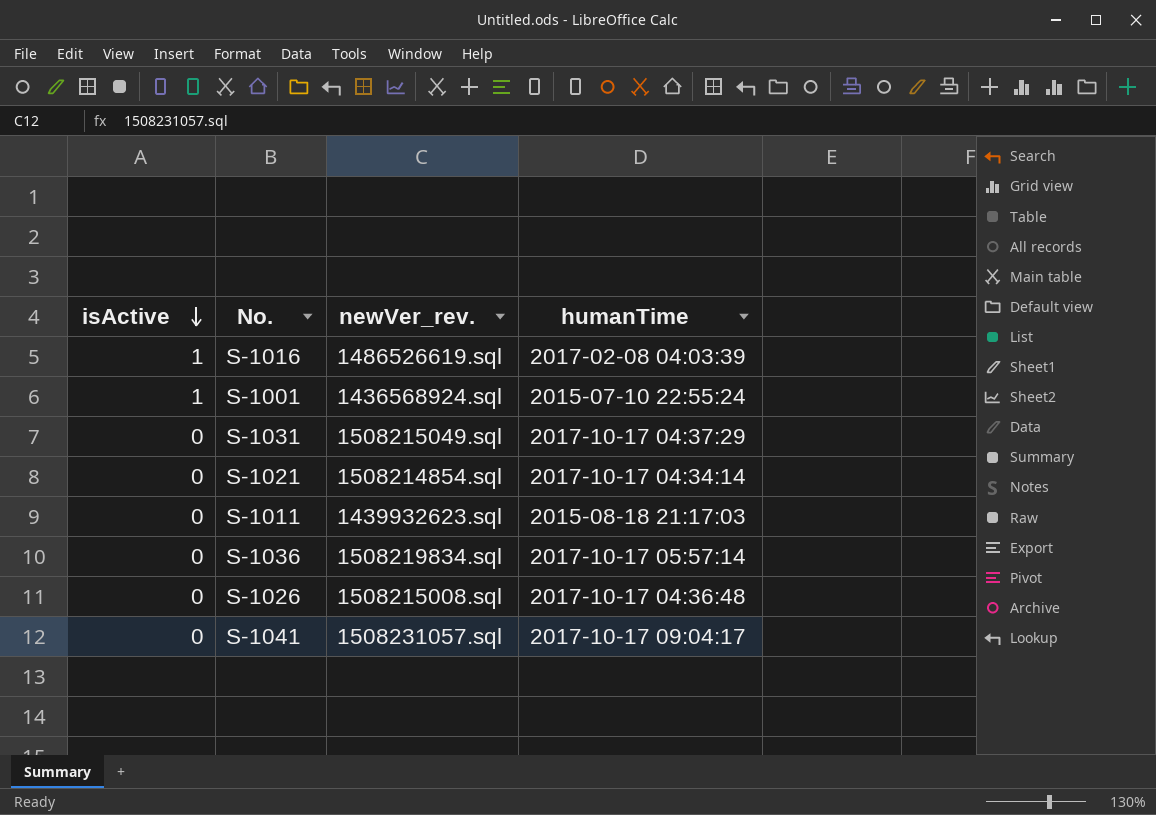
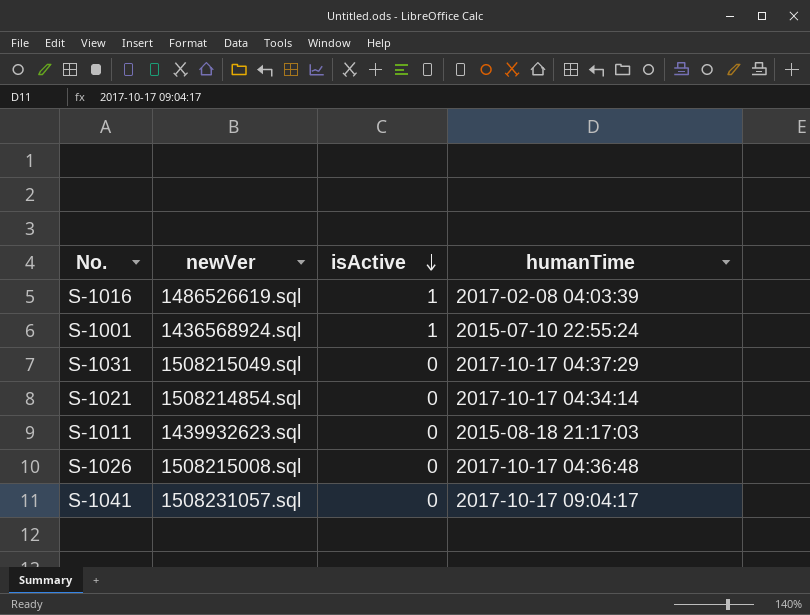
column name: newVer_rev. -> newVer
column isActive | position: 1 -> 3
row S-1036: 0 | 1508219834.sql | 2017-10-17 05:57:14 -> none

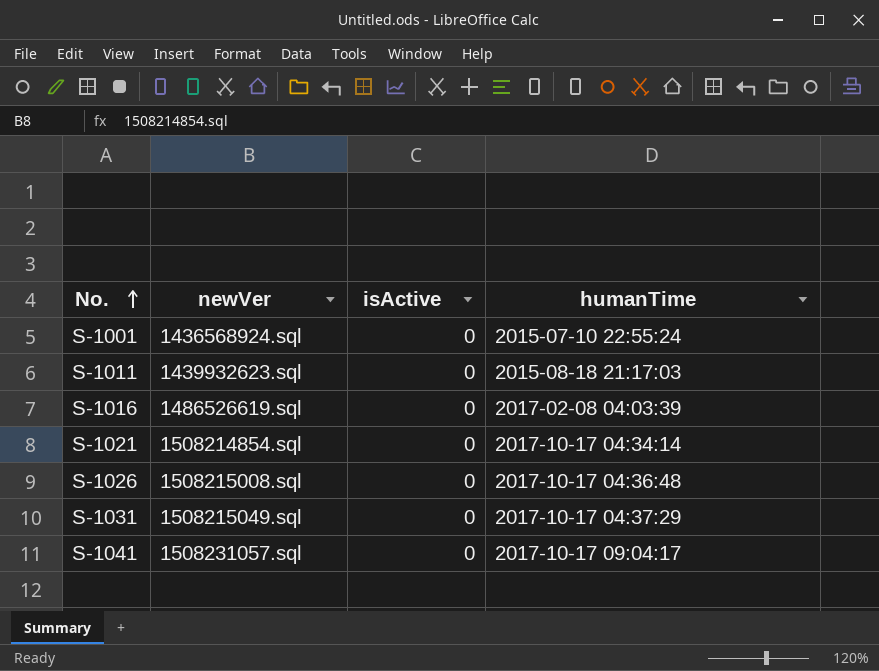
row order: isActive descending -> No. ascending
S-1001 | isActive: 1 -> 0
S-1016 | isActive: 1 -> 0

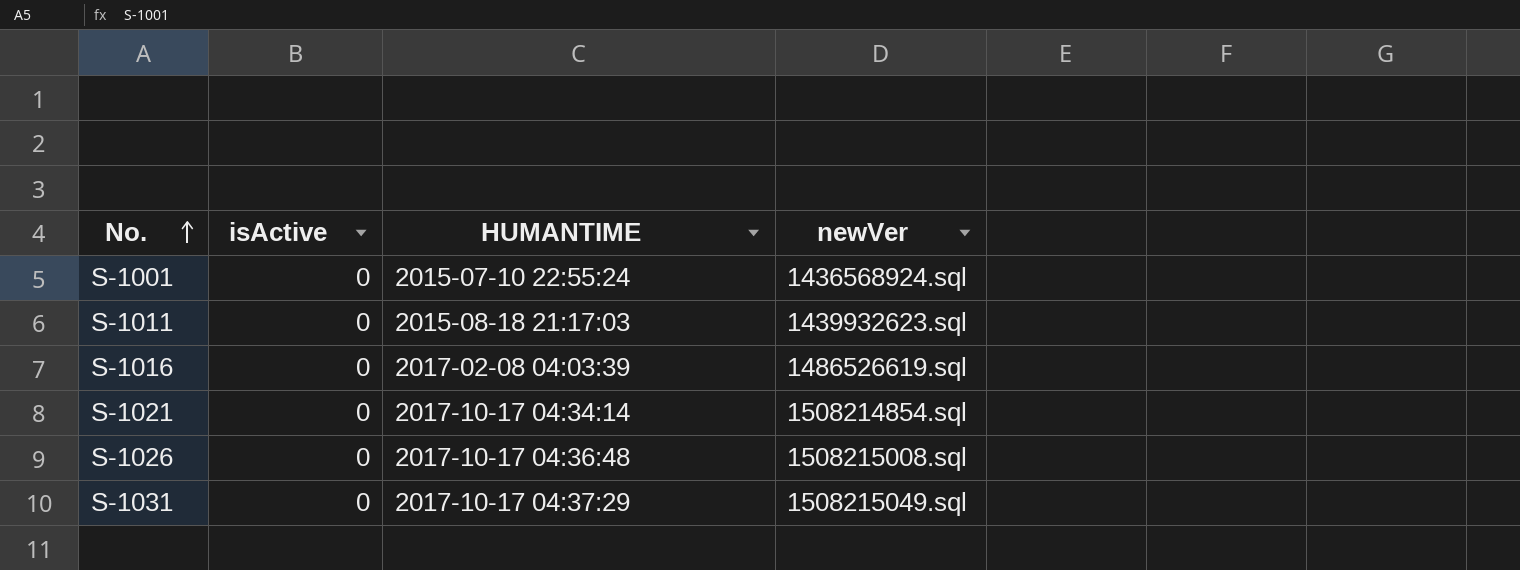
column name: humanTime -> HUMANTIME
column newVer | position: 2 -> 4
row S-1041: 1508231057.sql | 0 | 2017-10-17 09:04:17 -> none

